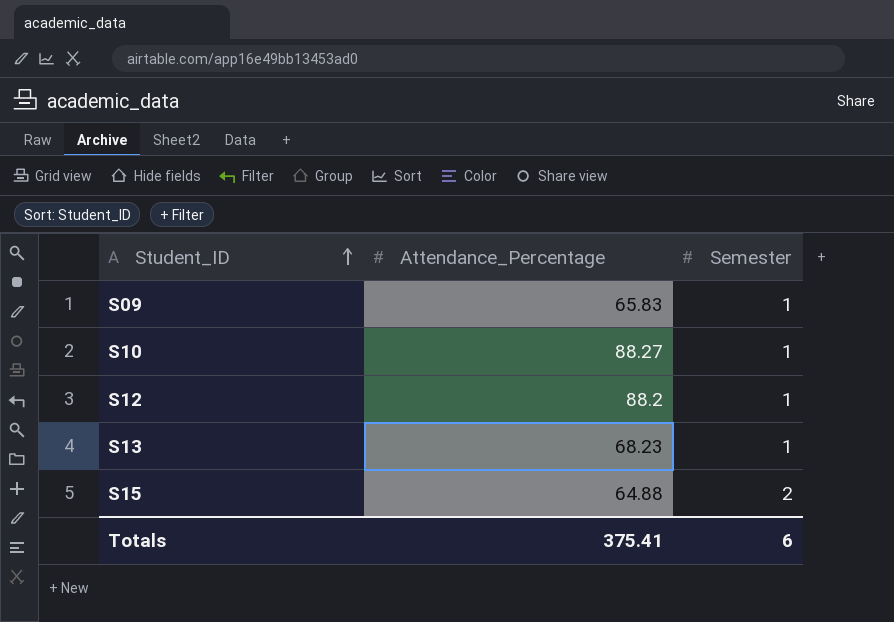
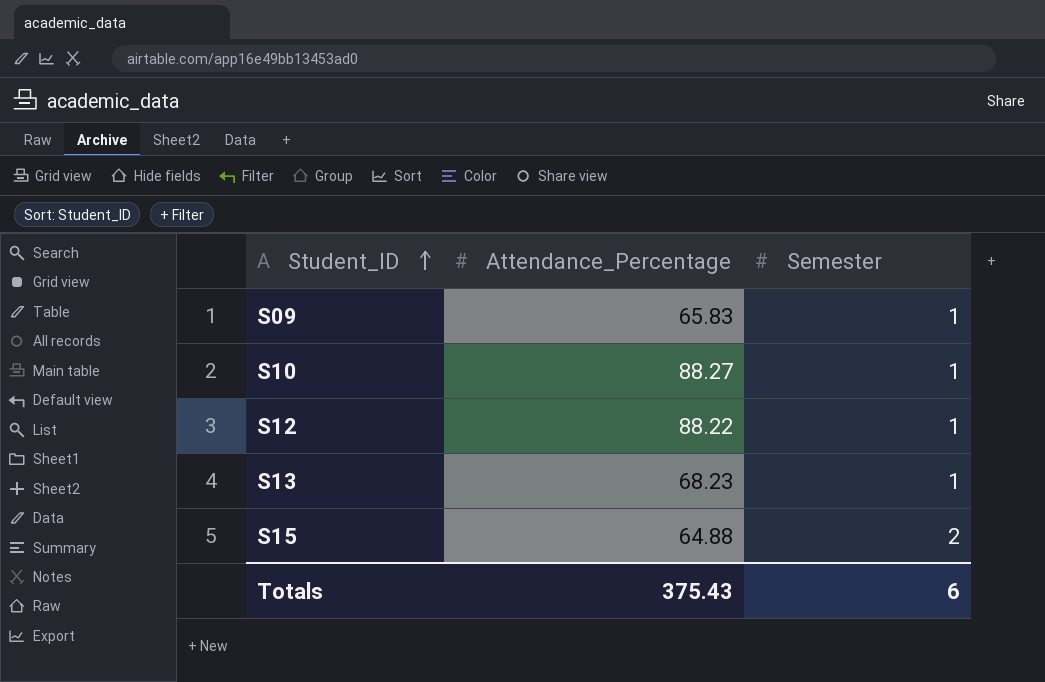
S12 | Attendance_Percentage: 88.2 -> 88.22
Totals | Attendance_Percentage: 375.41 -> 375.43

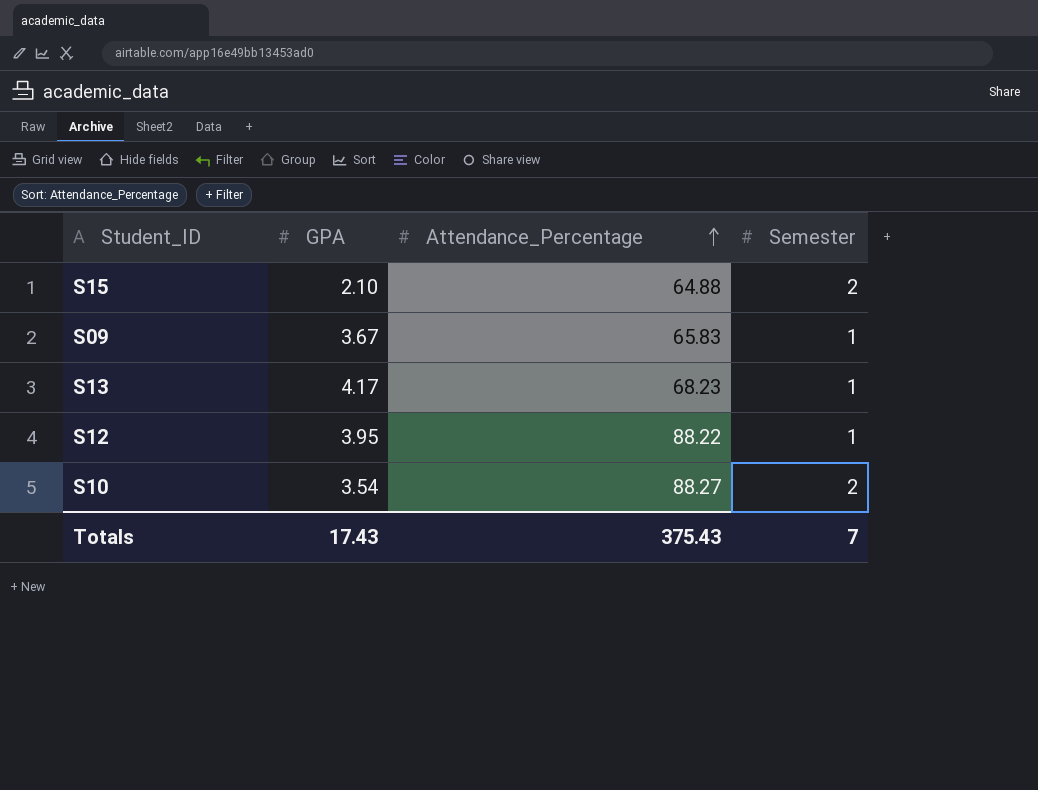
row order: Student_ID ascending -> Attendance_Percentage ascending
column GPA | position: none -> 2
S10 | Semester: 1 -> 2
Totals | Semester: 6 -> 7

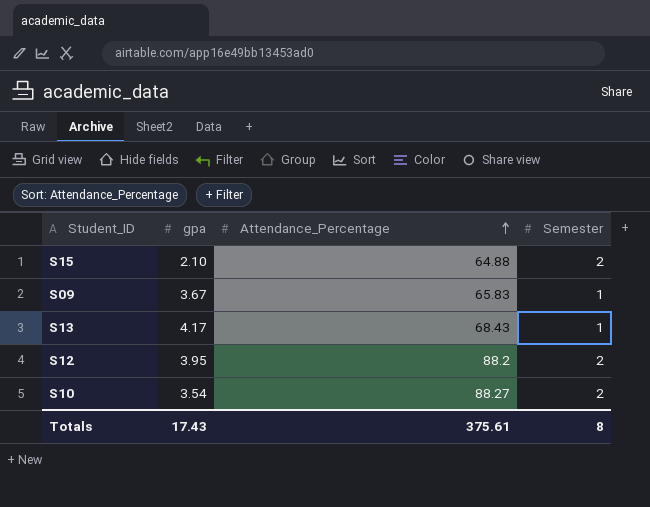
column name: GPA -> gpa
S13 | Attendance_Percentage: 68.23 -> 68.43
S12 | Attendance_Percentage: 88.22 -> 88.2
S12 | Semester: 1 -> 2
Totals | Attendance_Percentage: 375.43 -> 375.61
Totals | Semester: 7 -> 8

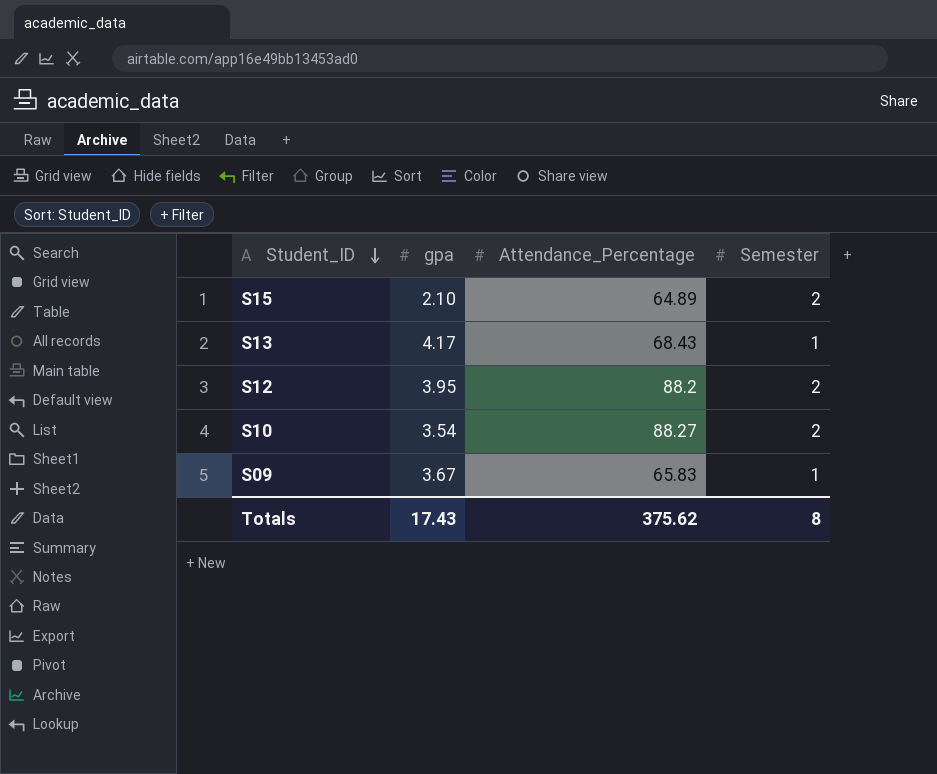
row order: Attendance_Percentage ascending -> Student_ID descending
S15 | Attendance_Percentage: 64.88 -> 64.89
Totals | Attendance_Percentage: 375.61 -> 375.62

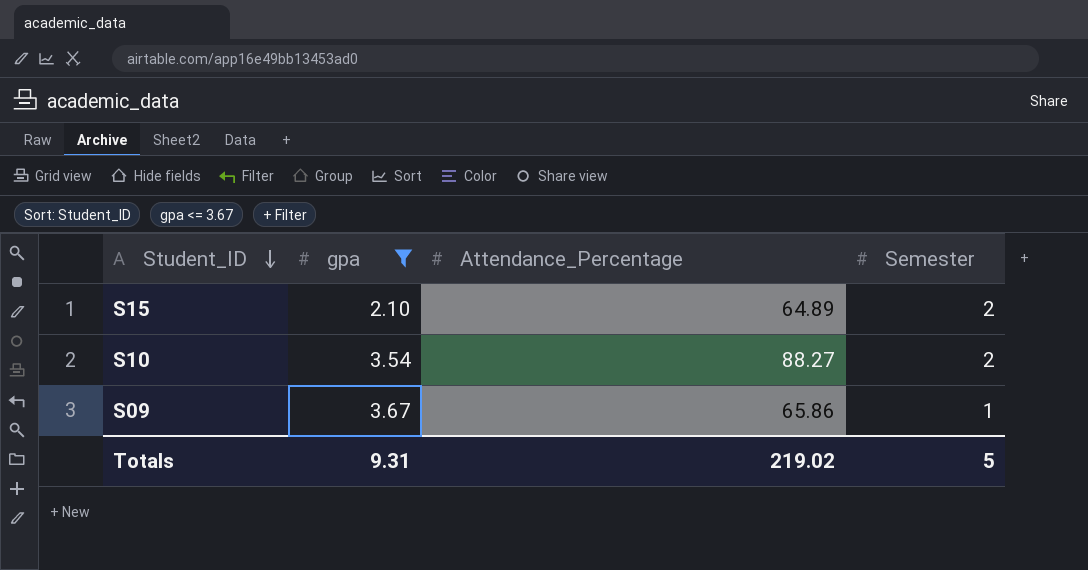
filter: none -> gpa <= 3.67
S09 | Attendance_Percentage: 65.83 -> 65.86
Totals | gpa: 17.43 -> 9.31
Totals | Attendance_Percentage: 375.62 -> 219.02
Totals | Semester: 8 -> 5

